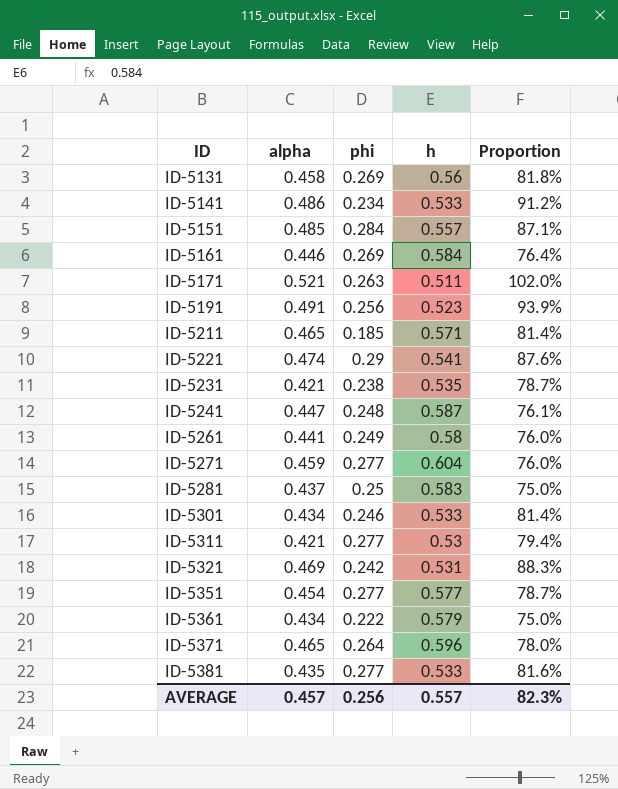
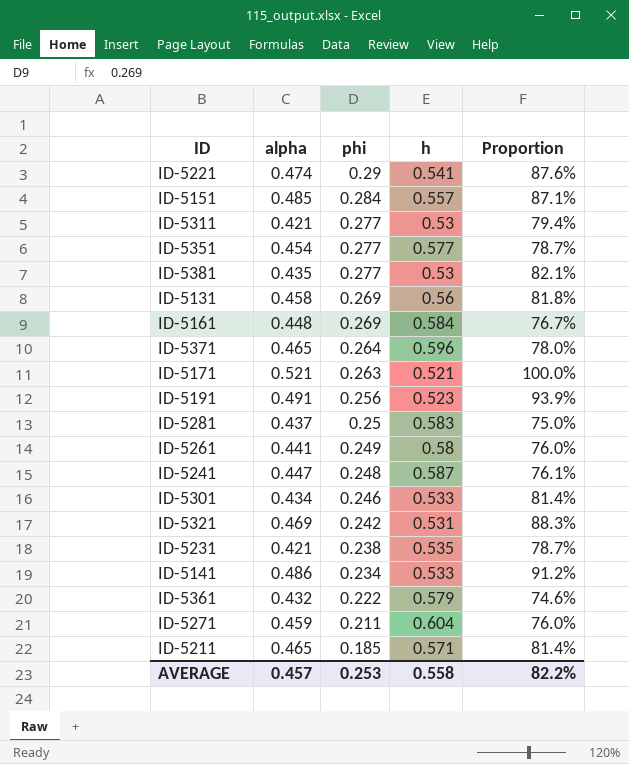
row order: ID ascending -> phi descending
ID-5381 | h: 0.533 -> 0.53
ID-5381 | Proportion: 81.6% -> 82.1%
ID-5161 | alpha: 0.446 -> 0.448
ID-5161 | Proportion: 76.4% -> 76.7%
ID-5171 | h: 0.511 -> 0.521
ID-5171 | Proportion: 102.0% -> 100.0%
ID-5361 | alpha: 0.434 -> 0.432
ID-5361 | Proportion: 75.0% -> 74.6%
ID-5271 | phi: 0.277 -> 0.211
AVERAGE | phi: 0.256 -> 0.253
AVERAGE | h: 0.557 -> 0.558
AVERAGE | Proportion: 82.3% -> 82.2%

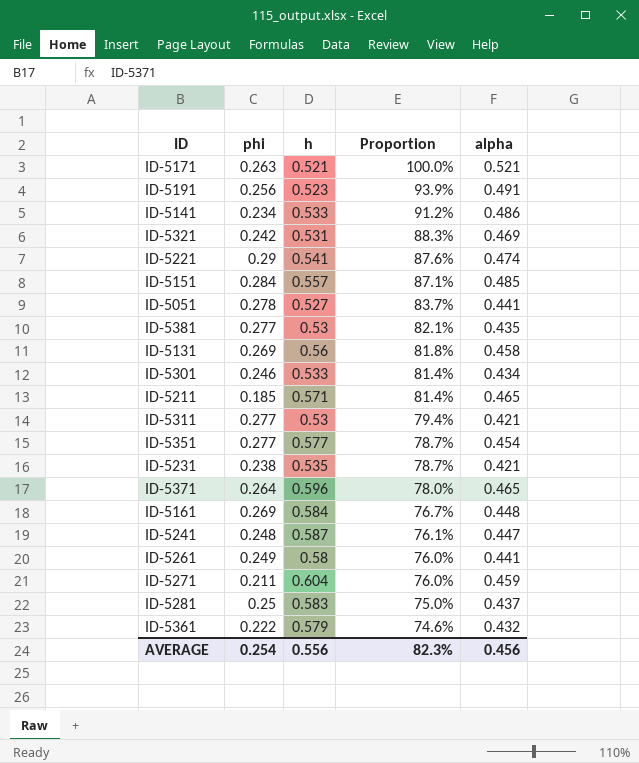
row order: phi descending -> Proportion descending
column alpha | position: 2 -> 5
row ID-5051: none -> 0.278 | 0.527 | 83.7% | 0.441
AVERAGE | phi: 0.253 -> 0.254
AVERAGE | h: 0.558 -> 0.556
AVERAGE | Proportion: 82.2% -> 82.3%
AVERAGE | alpha: 0.457 -> 0.456

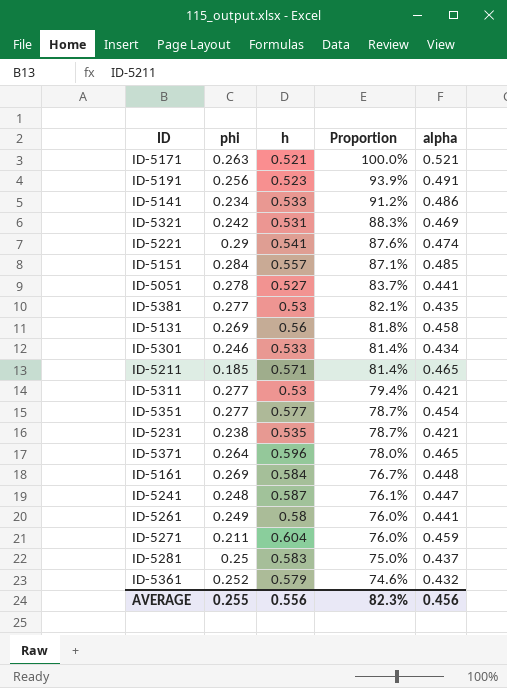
ID-5361 | phi: 0.222 -> 0.252
AVERAGE | phi: 0.254 -> 0.255

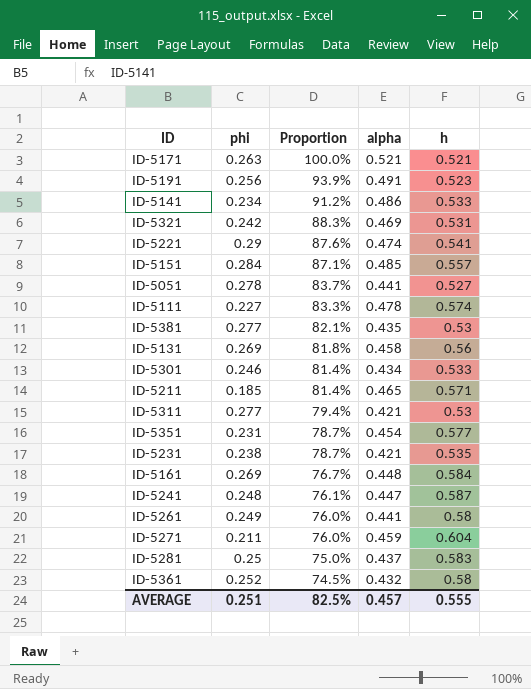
column h | position: 3 -> 5
row ID-5371: 0.264 | 0.596 | 78.0% | 0.465 -> none
row ID-5111: none -> 0.227 | 83.3% | 0.478 | 0.574
ID-5351 | phi: 0.277 -> 0.231
ID-5361 | Proportion: 74.6% -> 74.5%
ID-5361 | h: 0.579 -> 0.58
AVERAGE | phi: 0.255 -> 0.251
AVERAGE | Proportion: 82.3% -> 82.5%
AVERAGE | alpha: 0.456 -> 0.457
AVERAGE | h: 0.556 -> 0.555

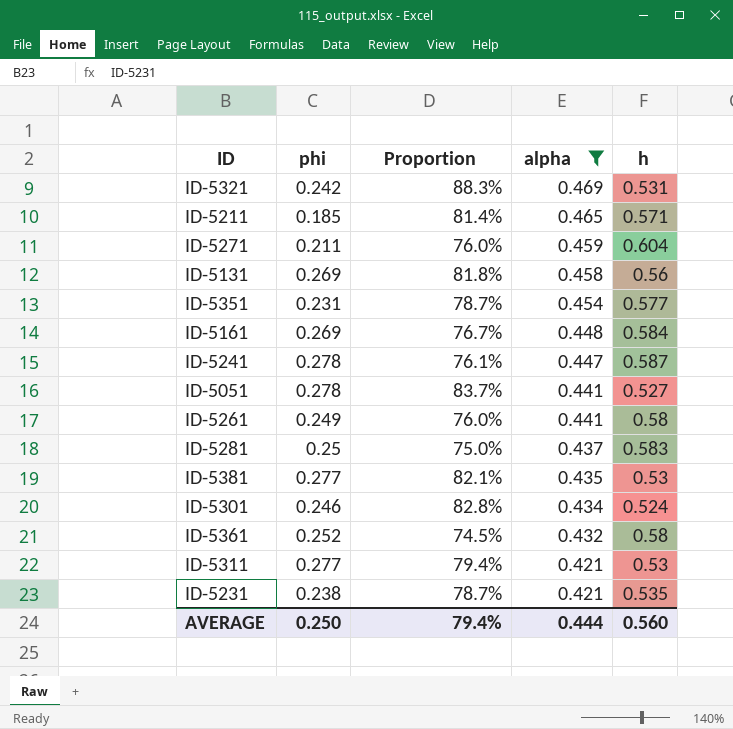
filter: none -> alpha <= 0.469
row order: Proportion descending -> alpha descending
ID-5241 | phi: 0.248 -> 0.278
ID-5301 | Proportion: 81.4% -> 82.8%
ID-5301 | h: 0.533 -> 0.524
AVERAGE | phi: 0.251 -> 0.250
AVERAGE | Proportion: 82.5% -> 79.4%
AVERAGE | alpha: 0.457 -> 0.444
AVERAGE | h: 0.555 -> 0.560

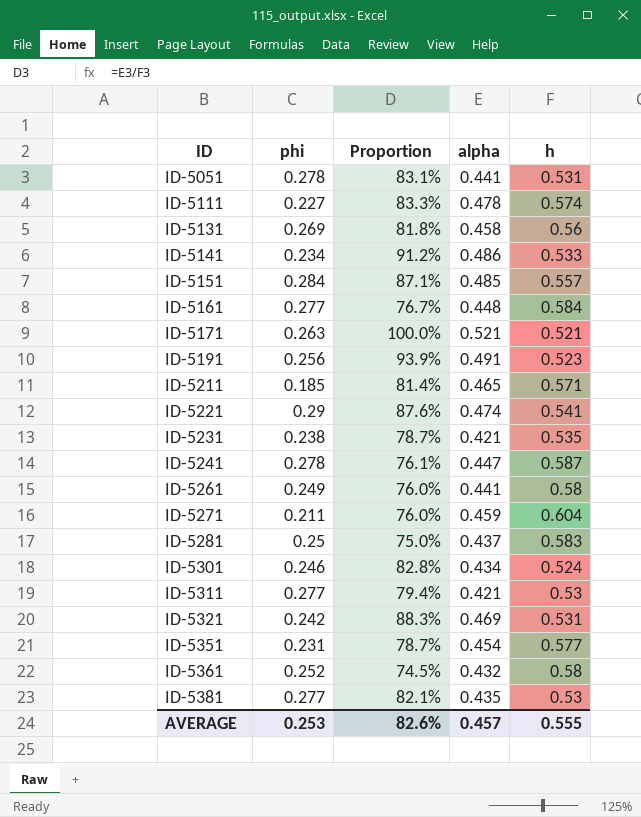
filter: alpha <= 0.469 -> none
row order: alpha descending -> ID ascending
ID-5051 | Proportion: 83.7% -> 83.1%
ID-5051 | h: 0.527 -> 0.531
ID-5161 | phi: 0.269 -> 0.277
AVERAGE | phi: 0.250 -> 0.253
AVERAGE | Proportion: 79.4% -> 82.6%
AVERAGE | alpha: 0.444 -> 0.457
AVERAGE | h: 0.560 -> 0.555

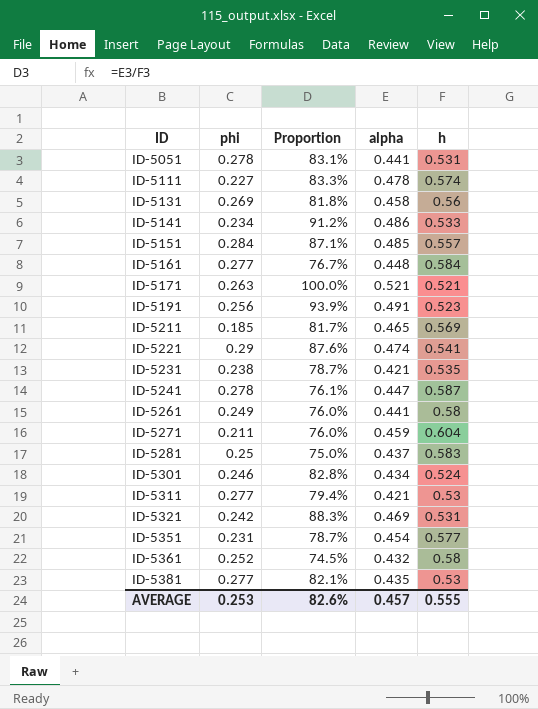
ID-5211 | Proportion: 81.4% -> 81.7%
ID-5211 | h: 0.571 -> 0.569

